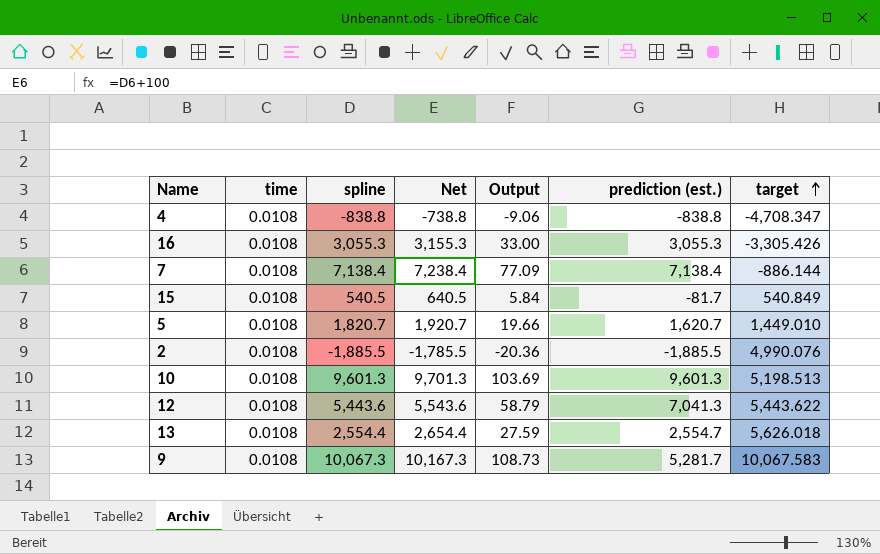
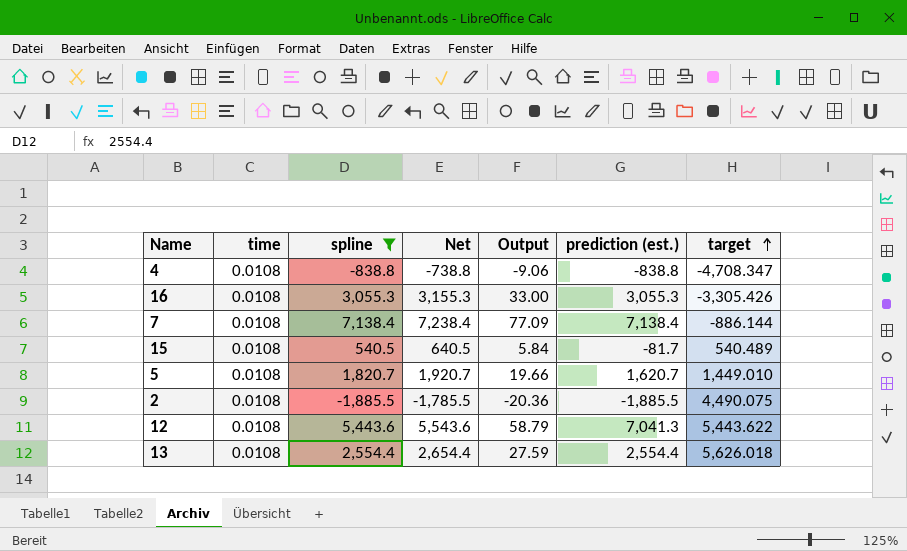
filter: none -> spline <= 7,138.4
15 | target: 540.849 -> 540.489
2 | target: 4,990.076 -> 4,490.075
13 | prediction (est.): 2,554.7 -> 2,554.4

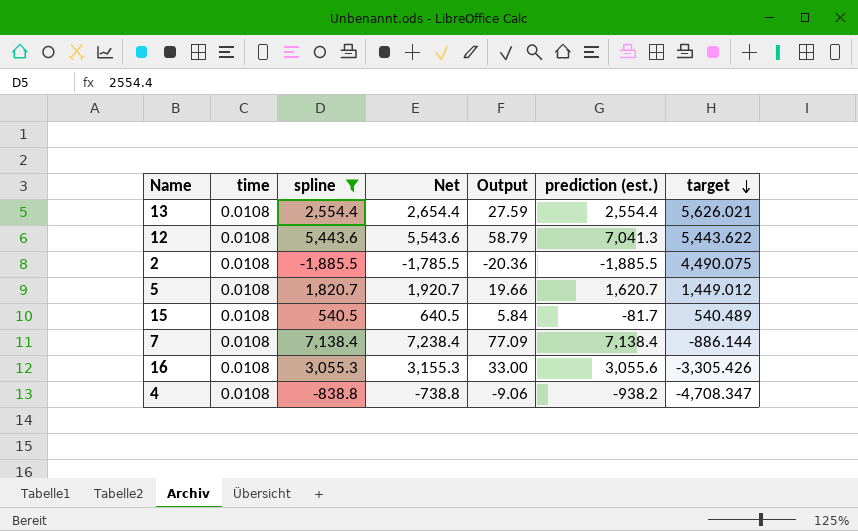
row order: target ascending -> target descending
13 | target: 5,626.018 -> 5,626.021
5 | target: 1,449.010 -> 1,449.012
16 | prediction (est.): 3,055.3 -> 3,055.6
4 | prediction (est.): -838.8 -> -938.2

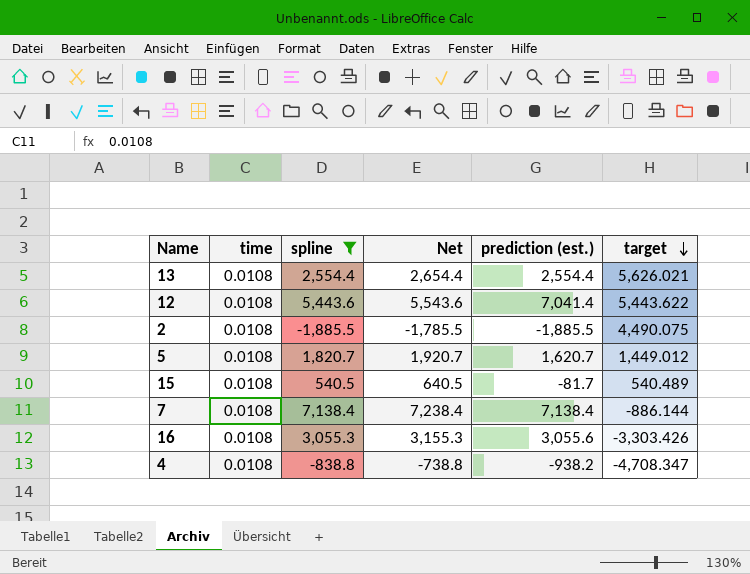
column Output | formula: [time] * [spline] -> none
12 | prediction (est.): 7,041.3 -> 7,041.4
16 | target: -3,305.426 -> -3,303.426

